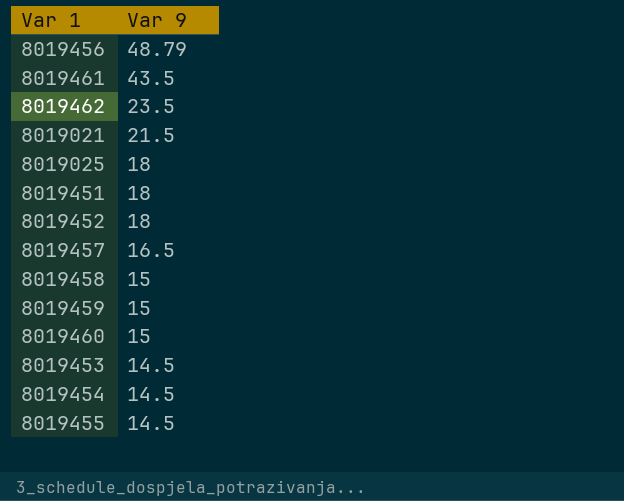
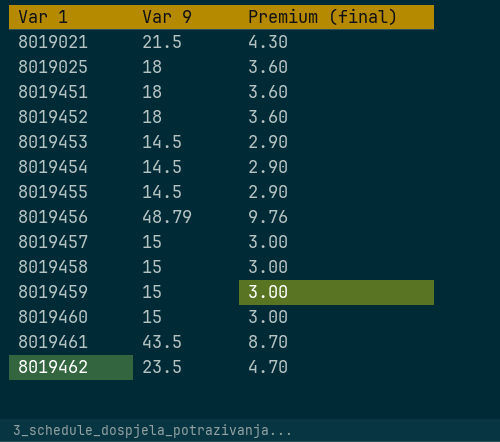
row order: Var 9 descending -> Var 1 ascending
column Premium (final) | formula: none -> [Var 9] * 0.2
8019457 | Var 9: 16.5 -> 15

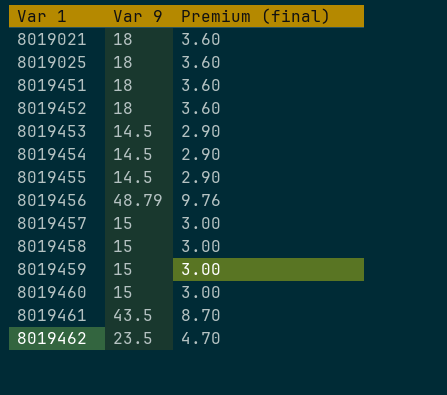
8019021 | Var 9: 21.5 -> 18
8019021 | Premium (final): 4.30 -> 3.60

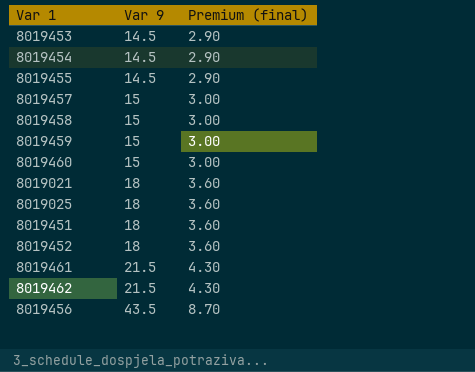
row order: Var 1 ascending -> Var 9 ascending
8019461 | Var 9: 43.5 -> 21.5
8019461 | Premium (final): 8.70 -> 4.30
8019462 | Var 9: 23.5 -> 21.5
8019462 | Premium (final): 4.70 -> 4.30
8019456 | Var 9: 48.79 -> 43.5
8019456 | Premium (final): 9.76 -> 8.70

